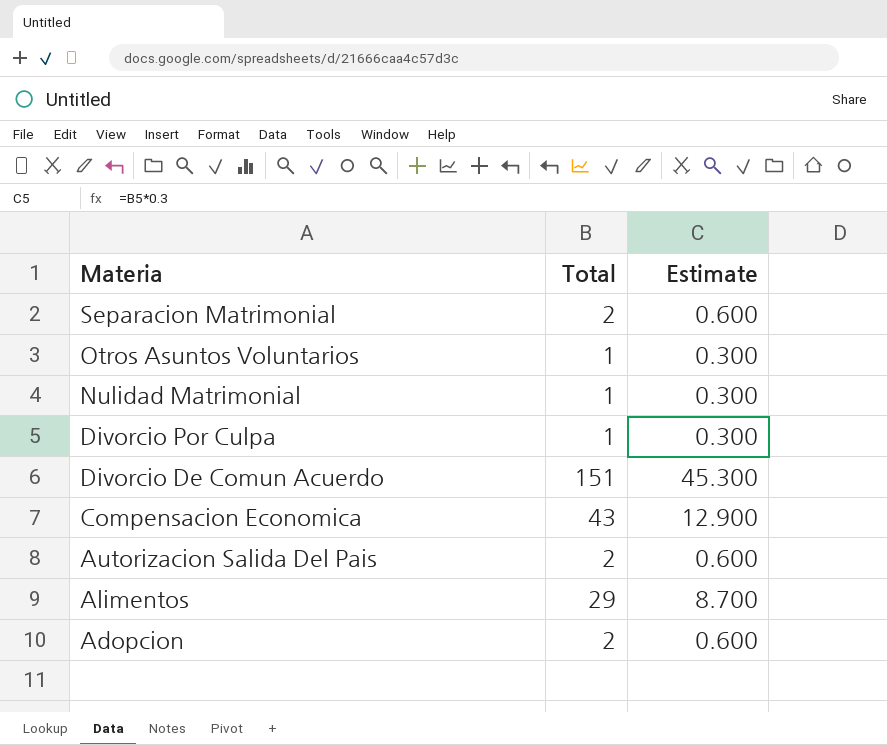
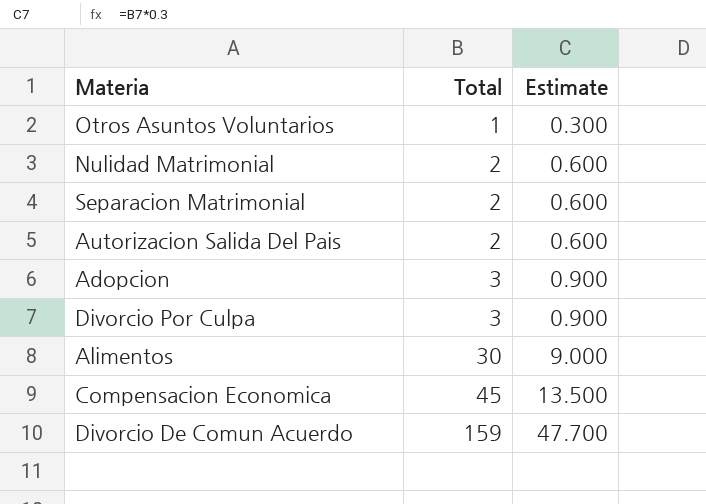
row order: Materia descending -> Total ascending
Nulidad Matrimonial | Total: 1 -> 2
Nulidad Matrimonial | Estimate: 0.300 -> 0.600
Adopcion | Total: 2 -> 3
Adopcion | Estimate: 0.600 -> 0.900
Divorcio Por Culpa | Total: 1 -> 3
Divorcio Por Culpa | Estimate: 0.300 -> 0.900
Alimentos | Total: 29 -> 30
Alimentos | Estimate: 8.700 -> 9.000
Compensacion Economica | Total: 43 -> 45
Compensacion Economica | Estimate: 12.900 -> 13.500
Divorcio De Comun Acuerdo | Total: 151 -> 159
Divorcio De Comun Acuerdo | Estimate: 45.300 -> 47.700

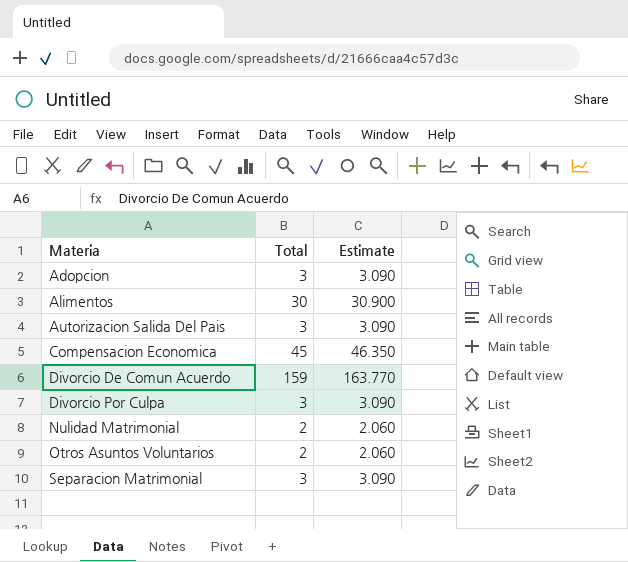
row order: Total ascending -> Materia ascending
column Estimate | formula: [Total] * 0.3 -> [Total] * 1.03
Autorizacion Salida Del Pais | Total: 2 -> 3
Otros Asuntos Voluntarios | Total: 1 -> 2
Separacion Matrimonial | Total: 2 -> 3

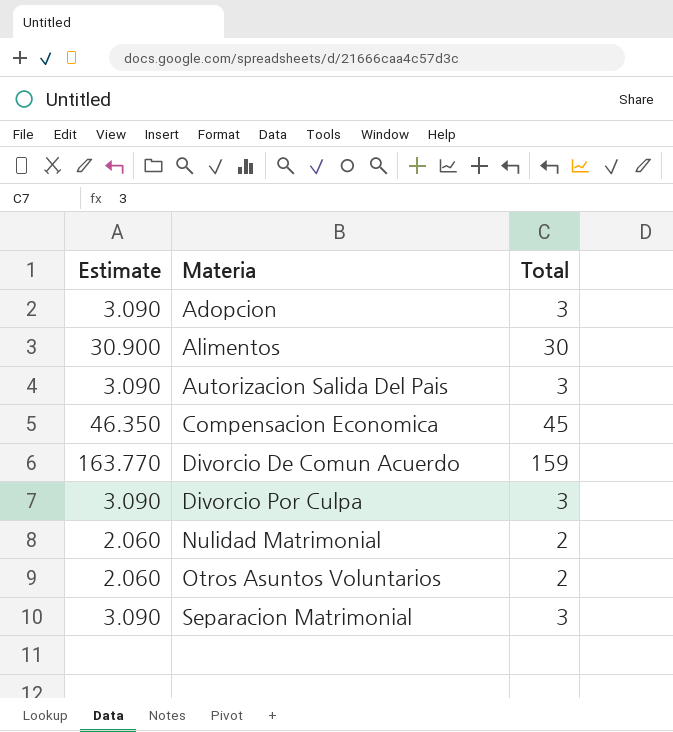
column Estimate | position: 3 -> 1

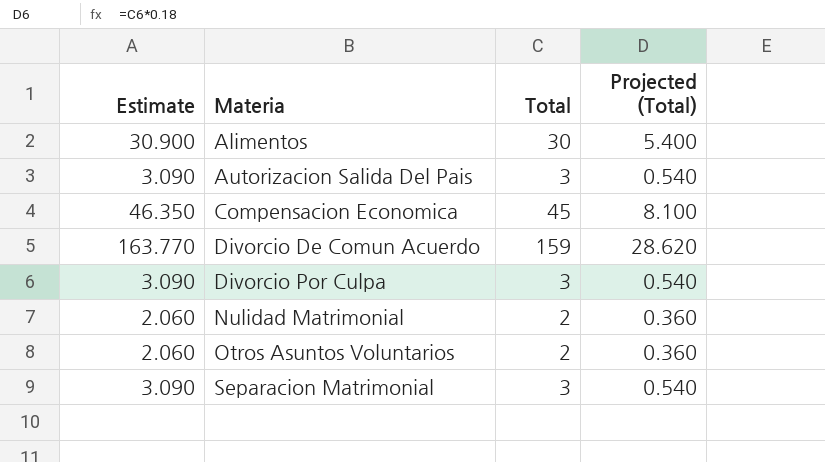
column Projected (Total) | formula: none -> [Total] * 0.18
row Adopcion: 3.090 | 3 -> none

